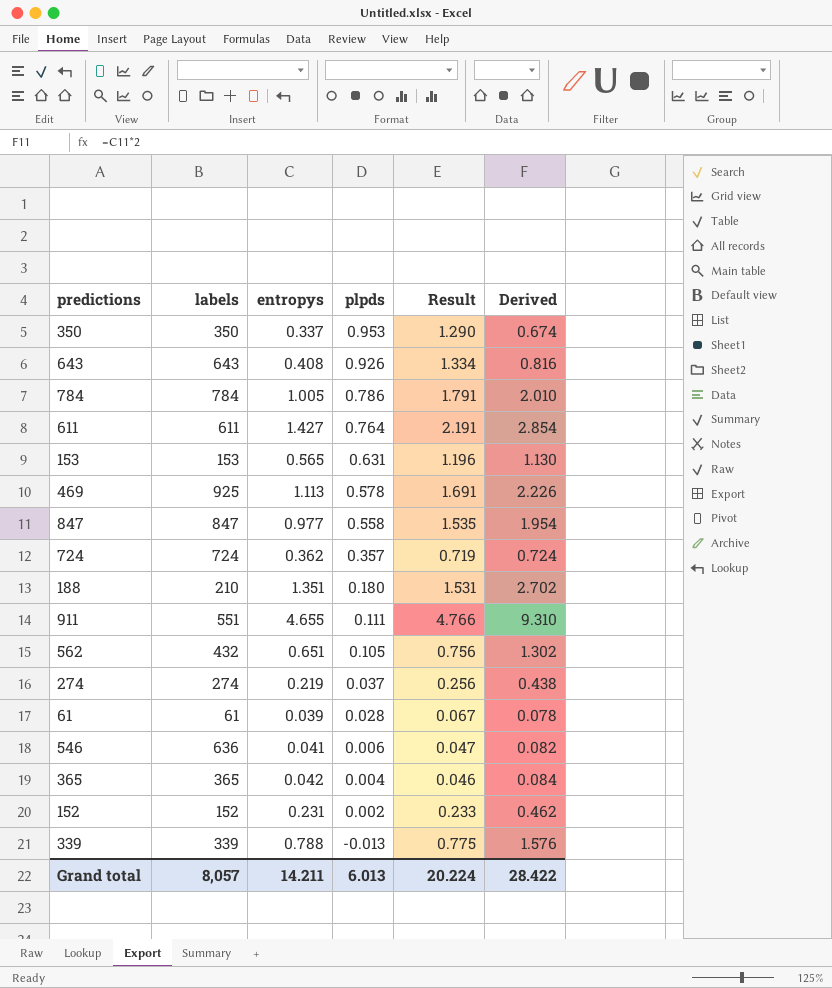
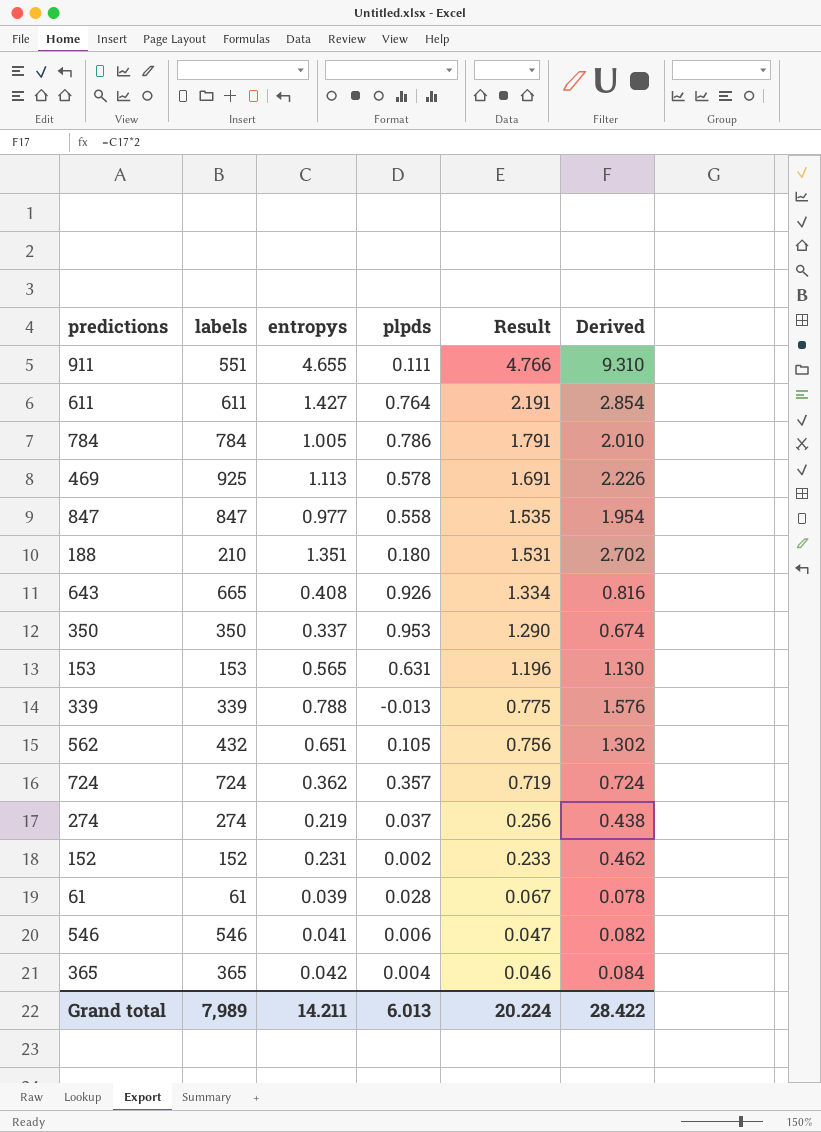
row order: plpds descending -> Result descending
643 | labels: 643 -> 665
546 | labels: 636 -> 546
Grand total | labels: 8,057 -> 7,989

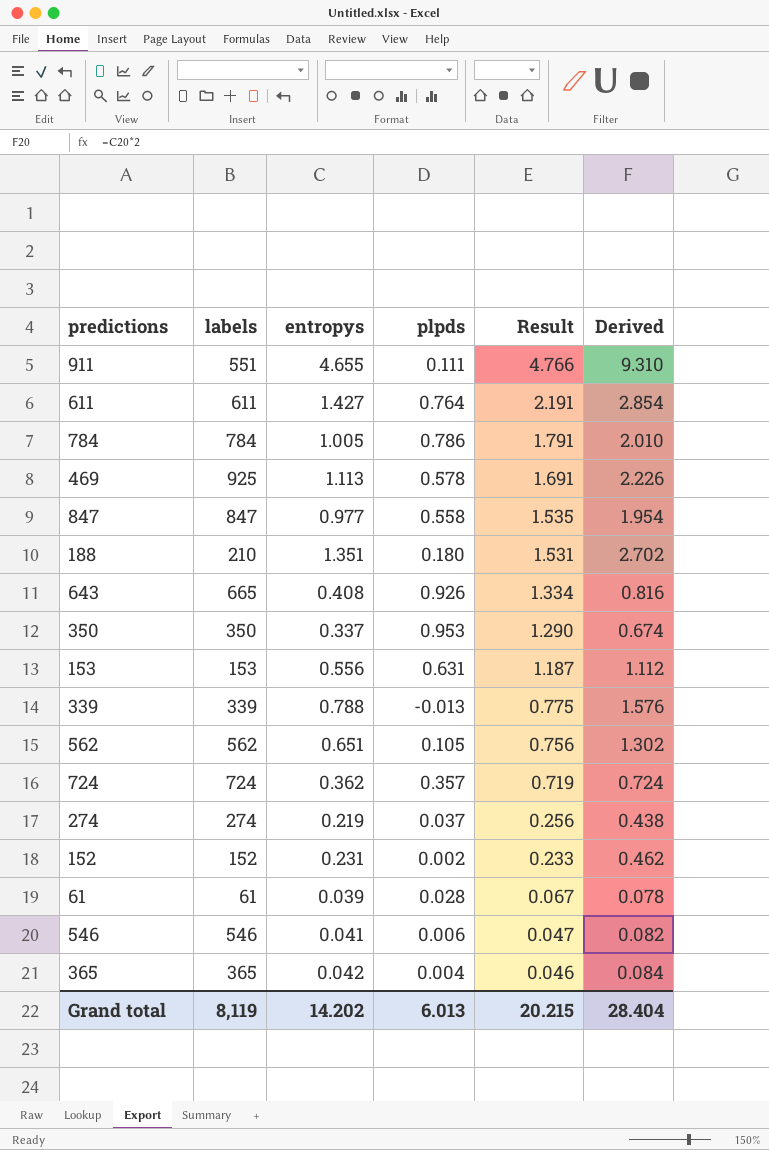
153 | entropys: 0.565 -> 0.556
153 | Result: 1.196 -> 1.187
153 | Derived: 1.130 -> 1.112
562 | labels: 432 -> 562
Grand total | labels: 7,989 -> 8,119
Grand total | entropys: 14.211 -> 14.202
Grand total | Result: 20.224 -> 20.215
Grand total | Derived: 28.422 -> 28.404

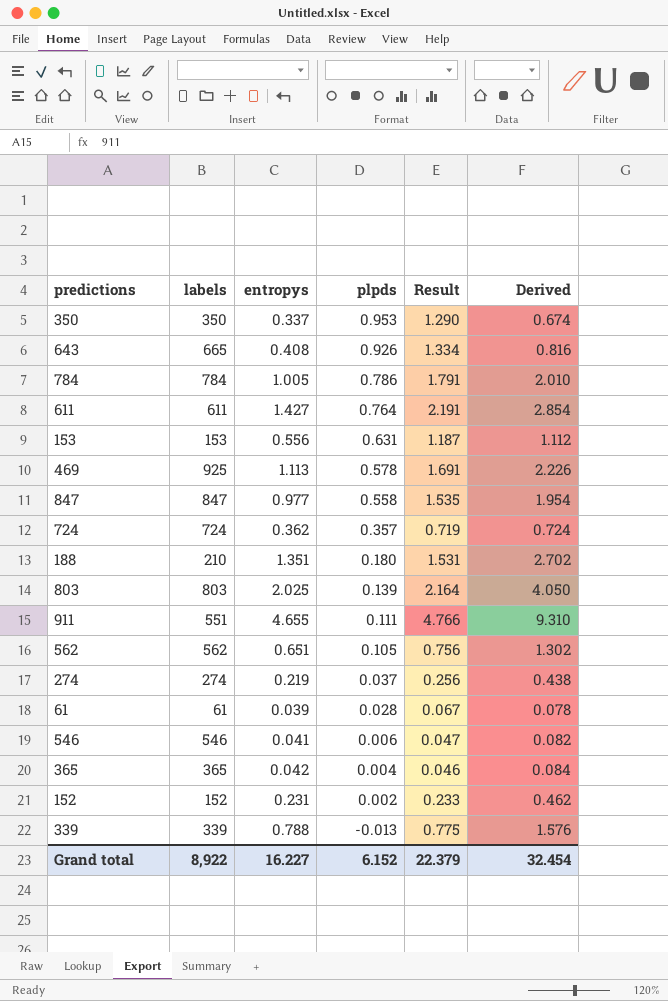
row order: Result descending -> plpds descending
row 803: none -> 803 | 2.025 | 0.139 | 2.164 | 4.050
Grand total | labels: 8,119 -> 8,922
Grand total | entropys: 14.202 -> 16.227
Grand total | plpds: 6.013 -> 6.152
Grand total | Result: 20.215 -> 22.379
Grand total | Derived: 28.404 -> 32.454

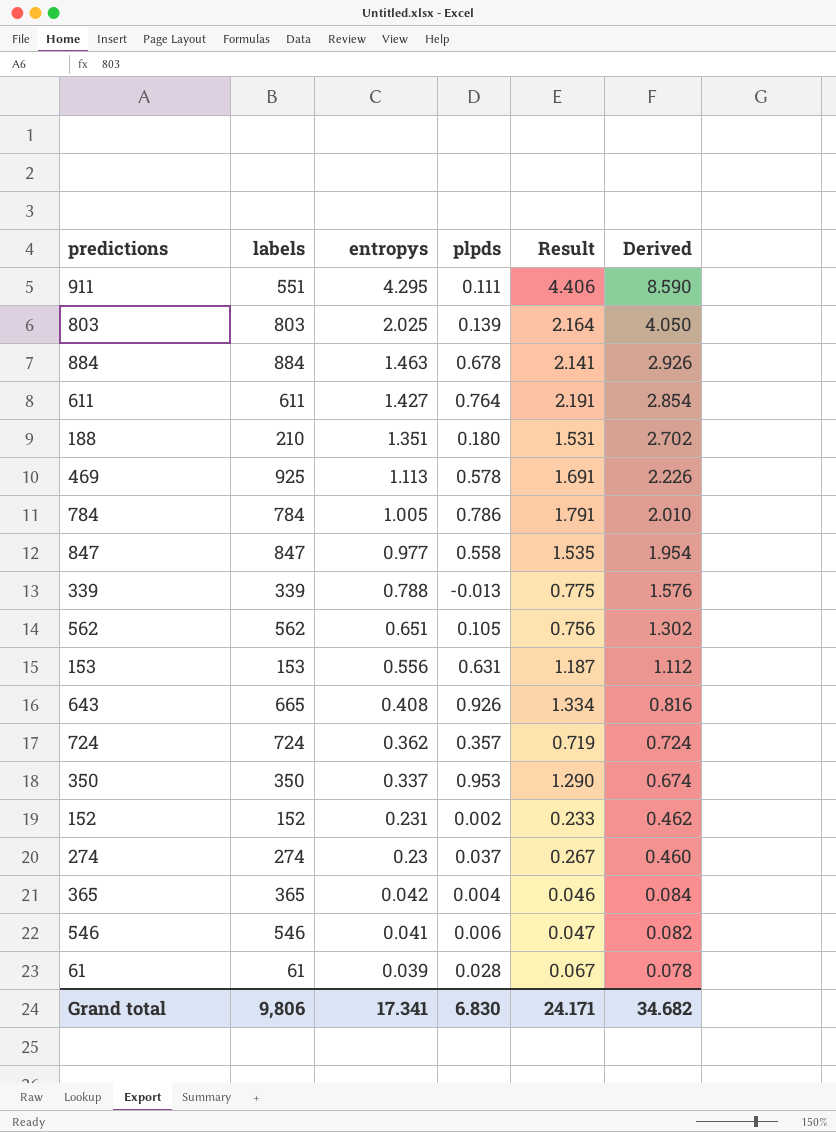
row order: plpds descending -> entropys descending
911 | entropys: 4.655 -> 4.295
911 | Result: 4.766 -> 4.406
911 | Derived: 9.310 -> 8.590
row 884: none -> 884 | 1.463 | 0.678 | 2.141 | 2.926
274 | entropys: 0.219 -> 0.23
274 | Result: 0.256 -> 0.267
274 | Derived: 0.438 -> 0.460
Grand total | labels: 8,922 -> 9,806
Grand total | entropys: 16.227 -> 17.341
Grand total | plpds: 6.152 -> 6.830
Grand total | Result: 22.379 -> 24.171
Grand total | Derived: 32.454 -> 34.682

